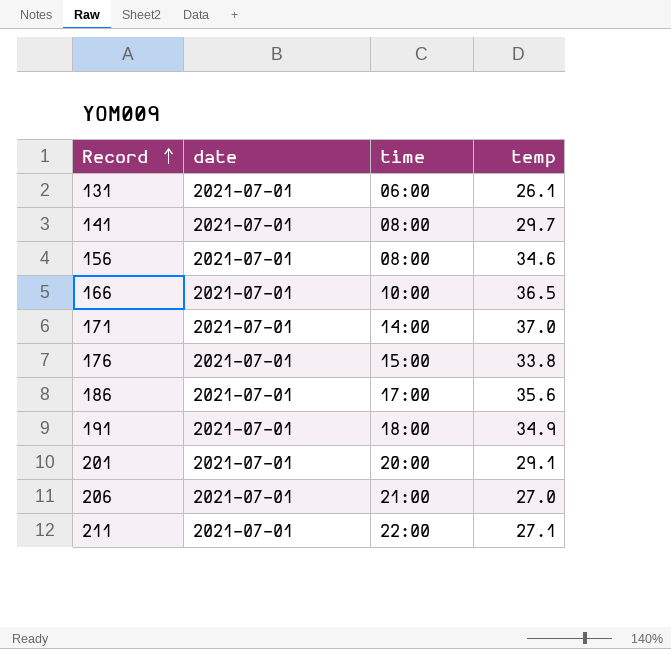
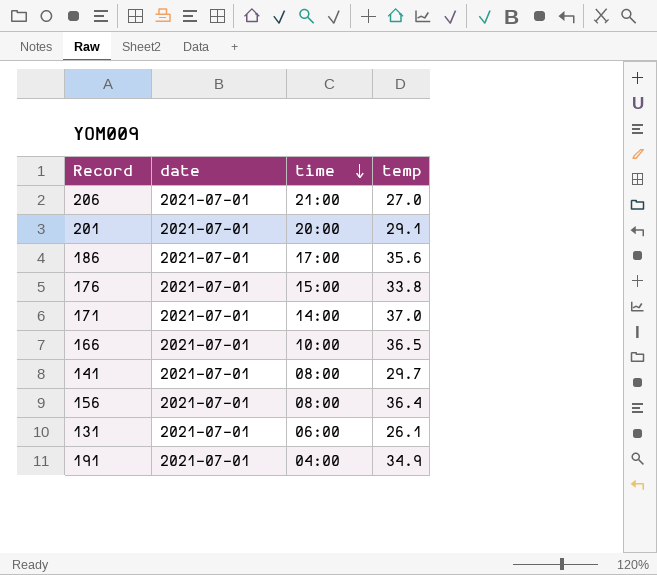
row order: Record ascending -> time descending
row 211: 2021-07-01 | 22:00 | 27.1 -> none
156 | temp: 34.6 -> 36.4
191 | time: 18:00 -> 04:00

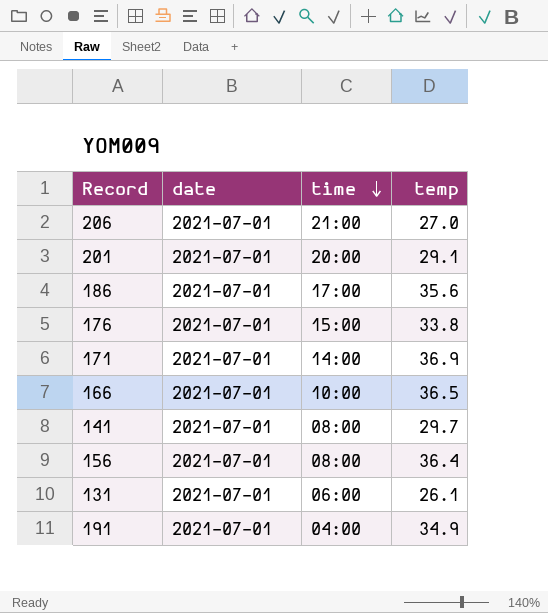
171 | temp: 37.0 -> 36.9

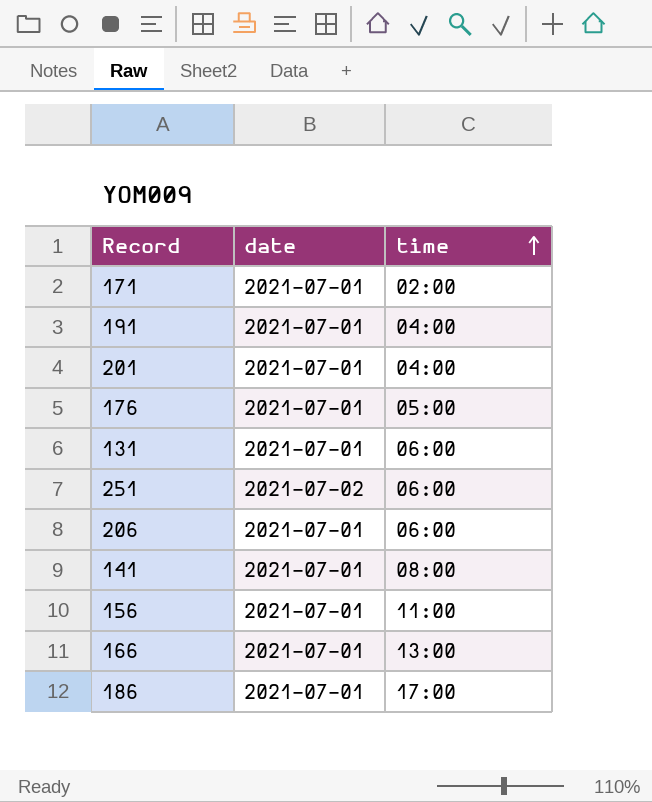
row order: time descending -> time ascending
column temp | position: 4 -> none
171 | time: 14:00 -> 02:00
201 | time: 20:00 -> 04:00
176 | time: 15:00 -> 05:00
row 251: none -> 2021-07-02 | 06:00
206 | time: 21:00 -> 06:00
156 | time: 08:00 -> 11:00
166 | time: 10:00 -> 13:00

